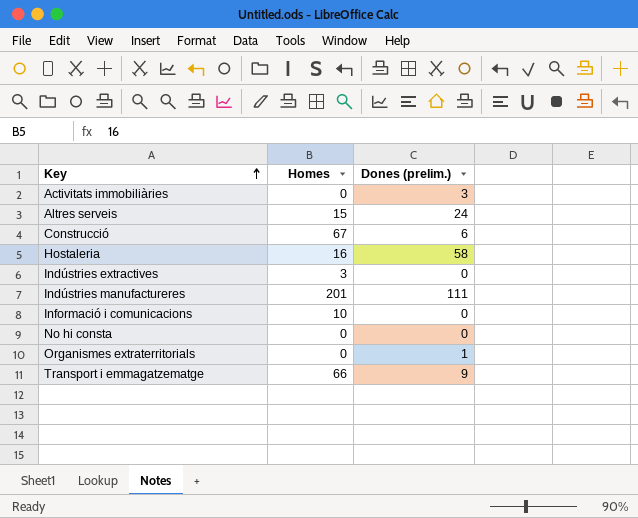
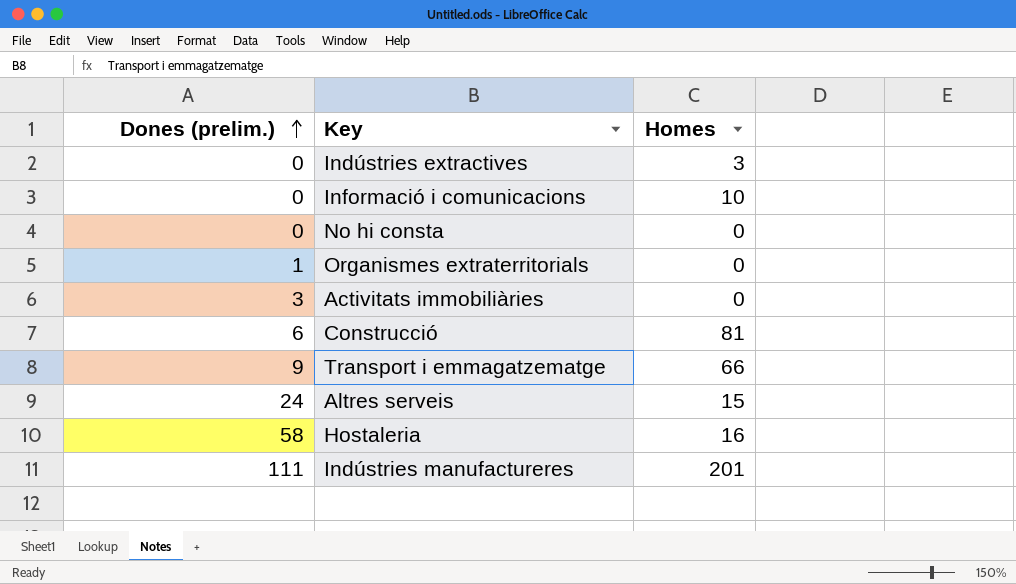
row order: Key ascending -> Dones (prelim.) ascending
column Dones (prelim.) | position: 3 -> 1
Construcció | Homes: 67 -> 81

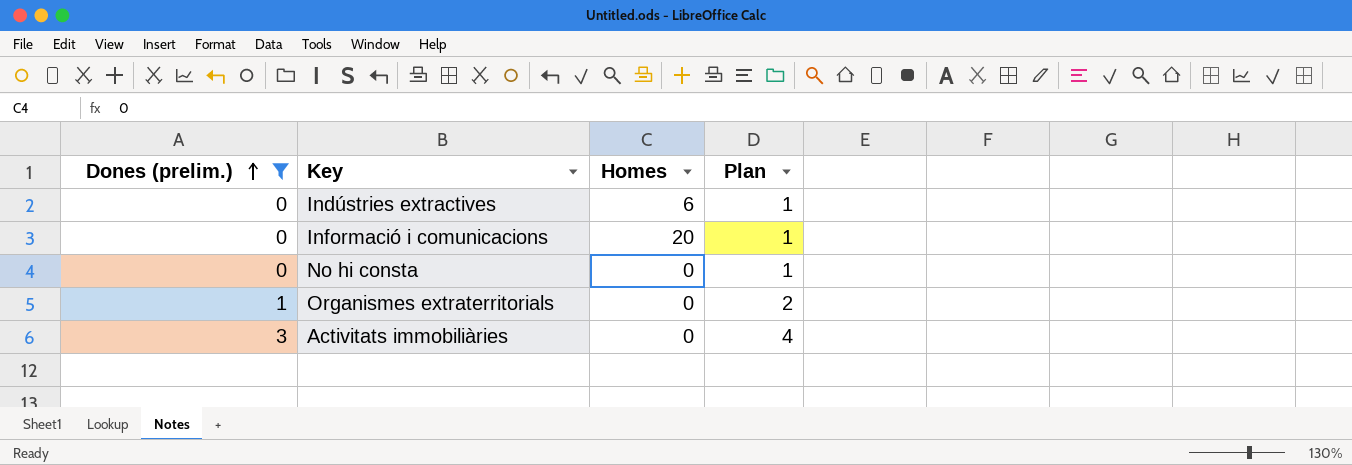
filter: none -> Dones (prelim.) <= 3
column Plan | formula: none -> [Dones (prelim.)] + 1
Indústries extractives | Homes: 3 -> 6
Informació i comunicacions | Homes: 10 -> 20

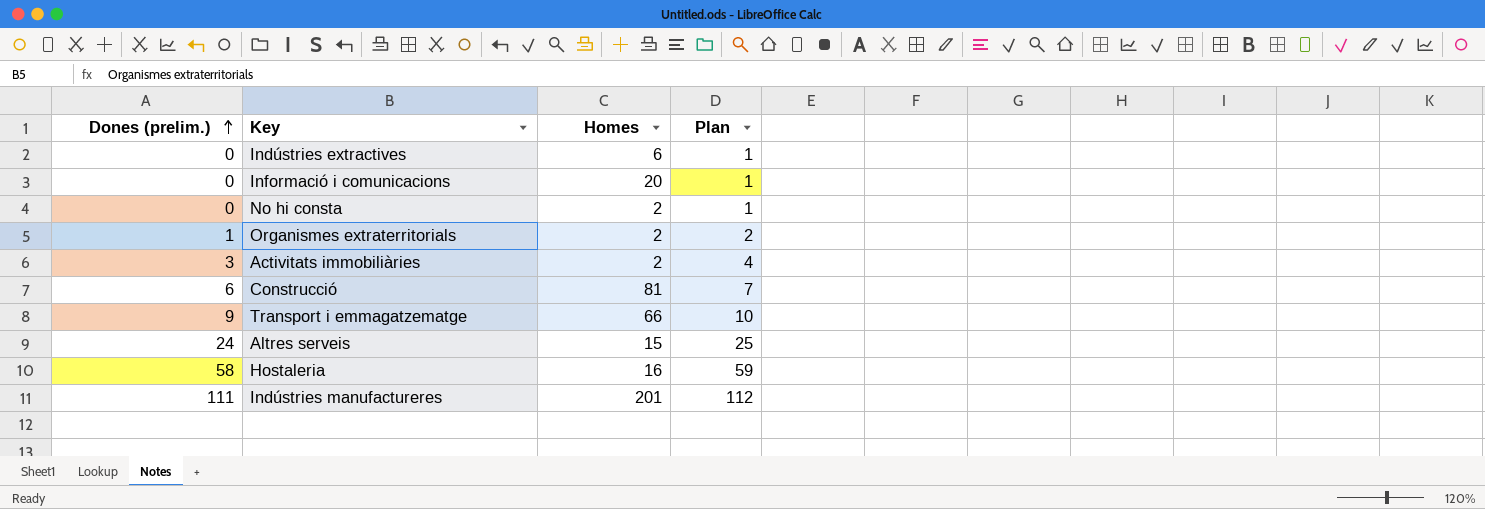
filter: Dones (prelim.) <= 3 -> none
No hi consta | Homes: 0 -> 2
Organismes extraterritorials | Homes: 0 -> 2
Activitats immobiliàries | Homes: 0 -> 2

